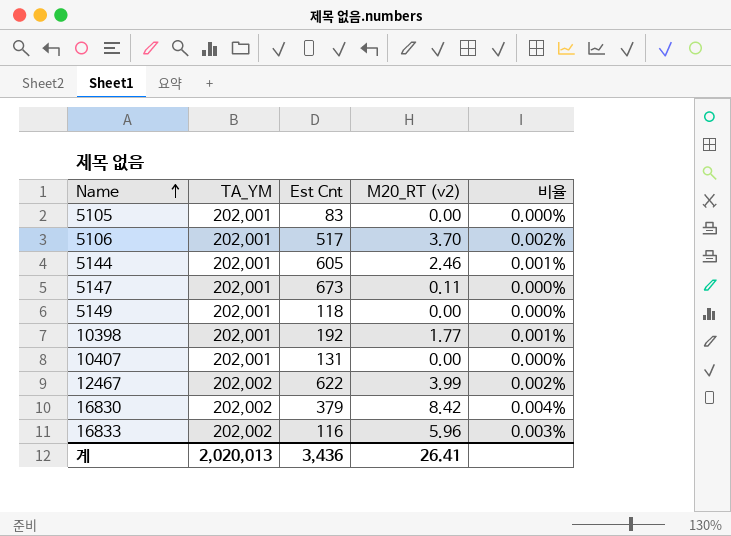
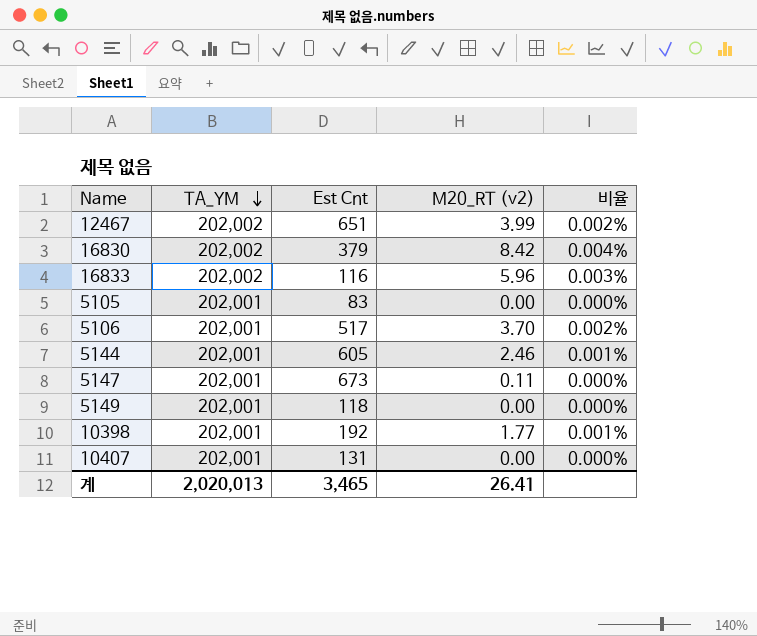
row order: Name ascending -> TA_YM descending
12467 | Est Cnt: 622 -> 651
계 | Est Cnt: 3,436 -> 3,465

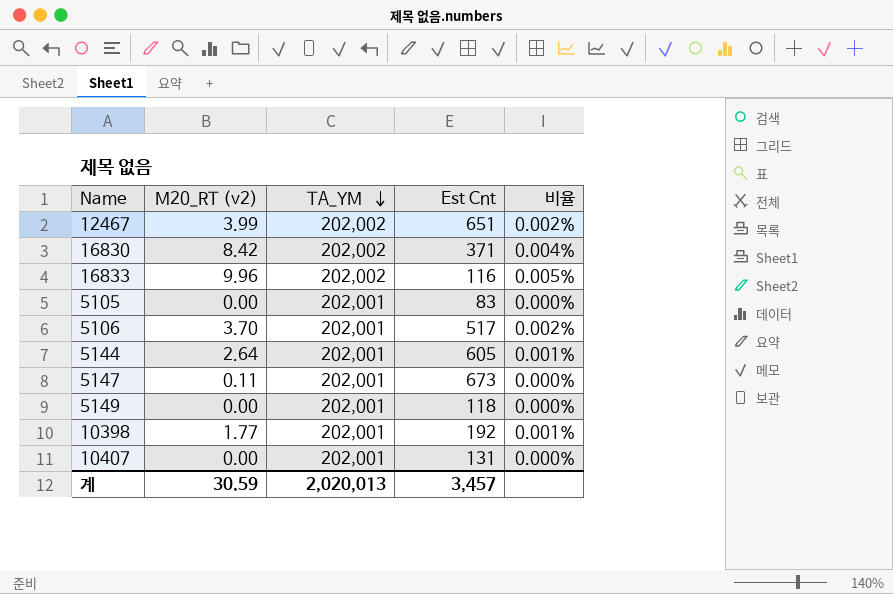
column M20_RT (v2) | position: 4 -> 2
16830 | Est Cnt: 379 -> 371
16833 | M20_RT (v2): 5.96 -> 9.96
16833 | 비율: 0.003% -> 0.005%
5144 | M20_RT (v2): 2.46 -> 2.64
계 | M20_RT (v2): 26.41 -> 30.59
계 | Est Cnt: 3,465 -> 3,457

